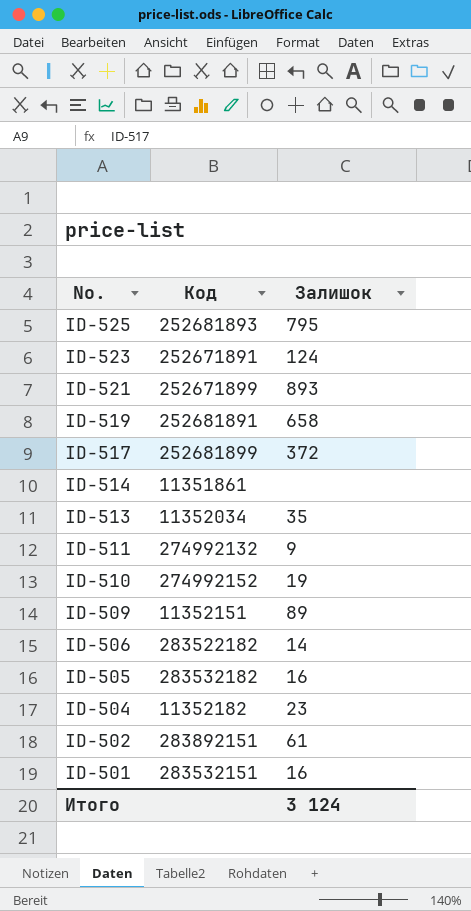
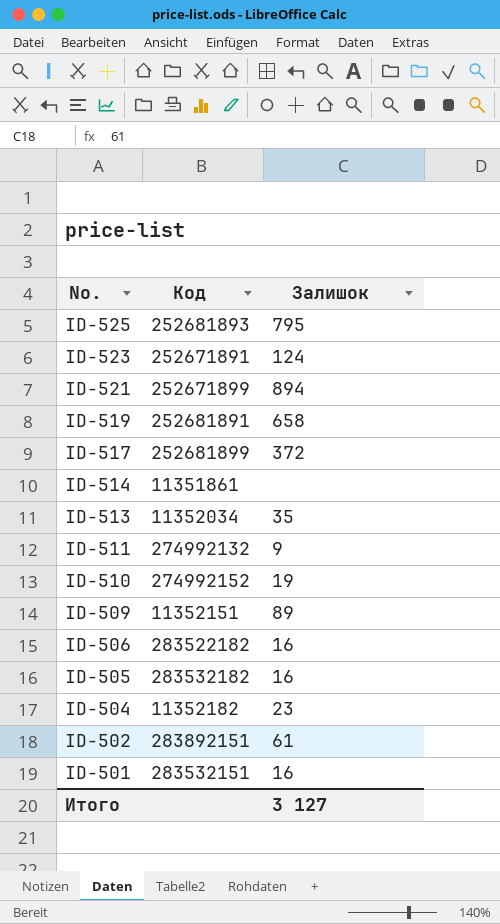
ID-521 | Залишок: 893 -> 894
ID-506 | Залишок: 14 -> 16
Итого | Залишок: 3 124 -> 3 127

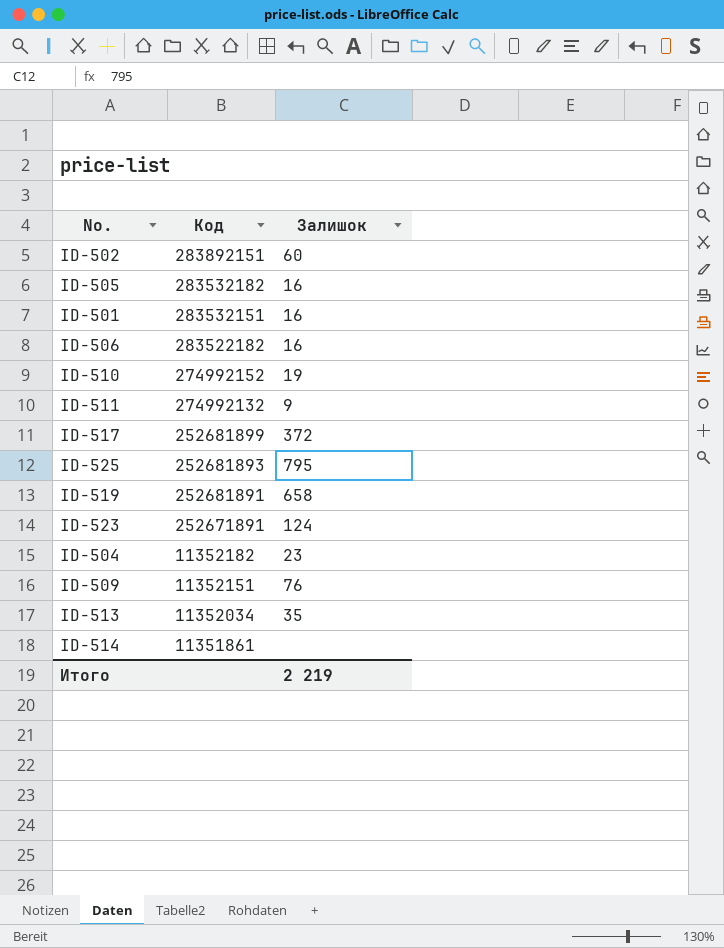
row order: No. descending -> Код descending
row ID-521: 252671899 | 894 -> none
ID-502 | Залишок: 61 -> 60
ID-509 | Залишок: 89 -> 76
Итого | Залишок: 3 127 -> 2 219

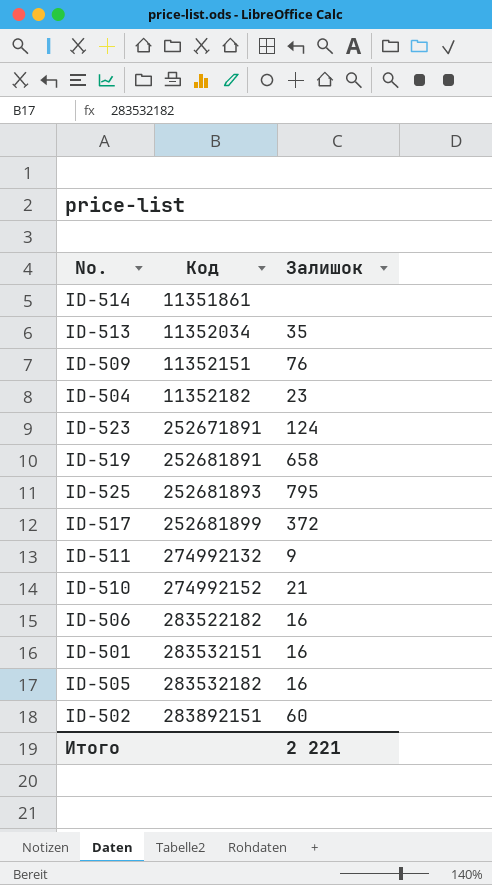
row order: Код descending -> Код ascending
ID-510 | Залишок: 19 -> 21
Итого | Залишок: 2 219 -> 2 221

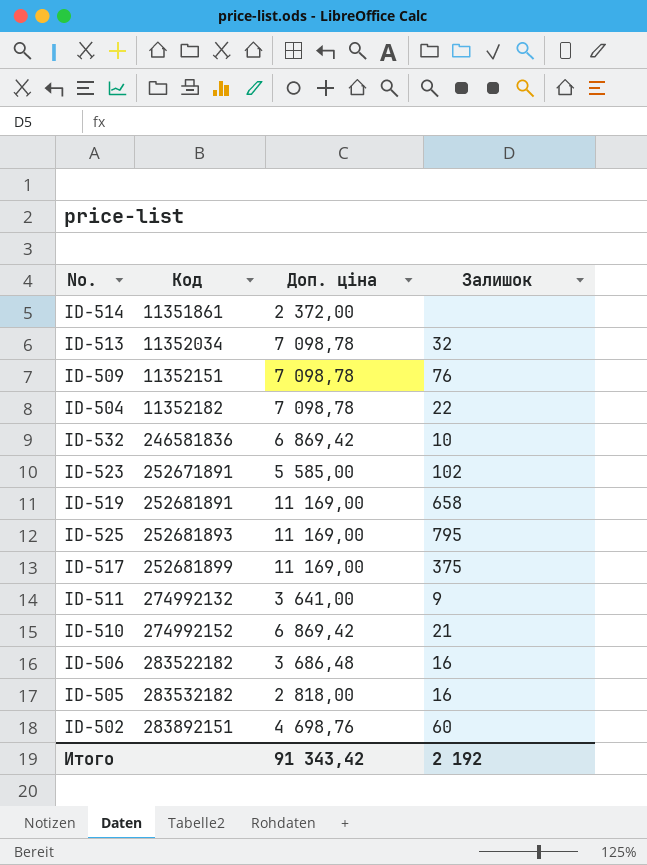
column Доп. ціна | position: none -> 3
row ID-501: 283532151 | 16 -> none
ID-513 | Залишок: 35 -> 32
ID-504 | Залишок: 23 -> 22
row ID-532: none -> 246581836 | 6 869,42 | 10
ID-523 | Залишок: 124 -> 102
ID-517 | Залишок: 372 -> 375
Итого | Залишок: 2 221 -> 2 192

